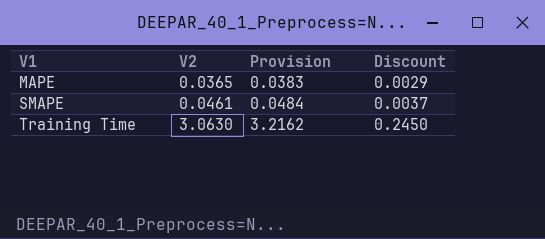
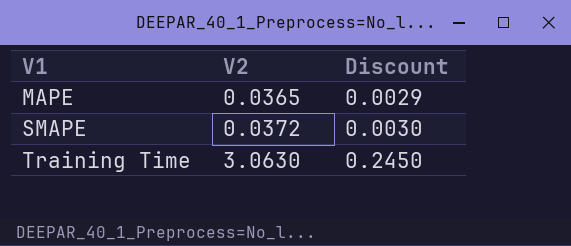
column Provision | formula: [V2] * 1.05 -> none
SMAPE | V2: 0.0461 -> 0.0372
SMAPE | Discount: 0.0037 -> 0.0030

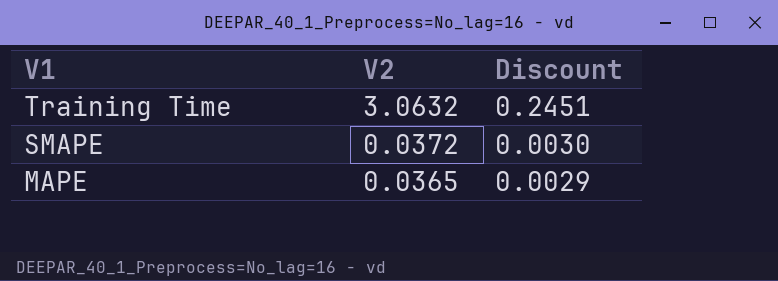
row order: V1 ascending -> V1 descending
Training Time | V2: 3.0630 -> 3.0632
Training Time | Discount: 0.2450 -> 0.2451

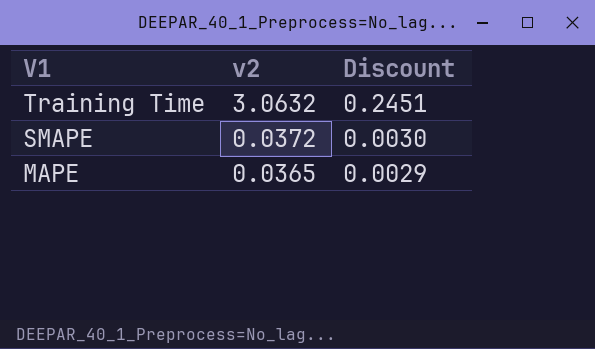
column name: V2 -> v2

